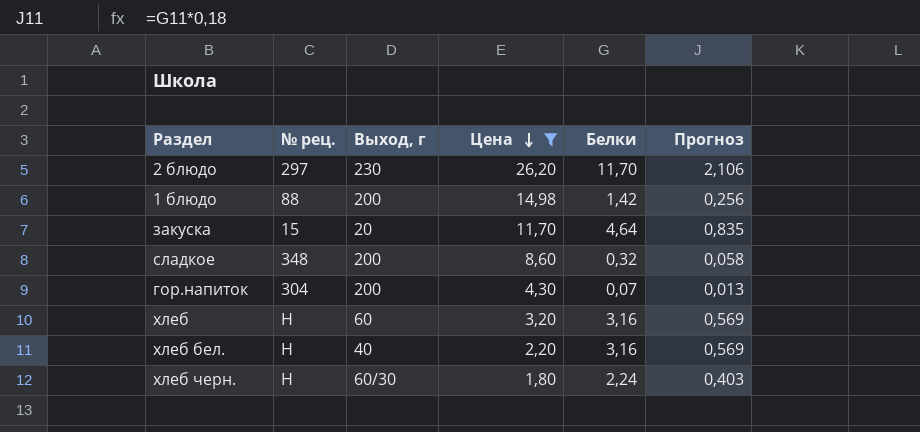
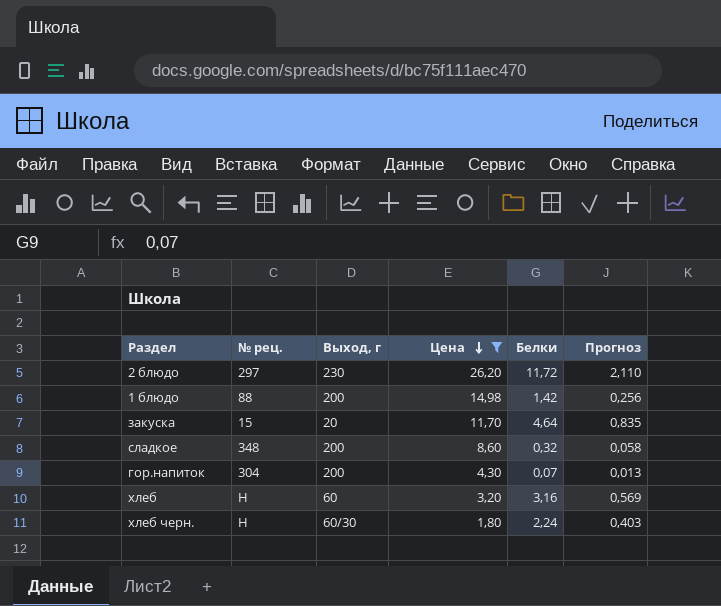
row хлеб бел.: Н | 40 | 2,20 | 3,16 | 0,569 -> none
2 блюдо | Белки: 11,70 -> 11,72
2 блюдо | Прогноз: 2,106 -> 2,110

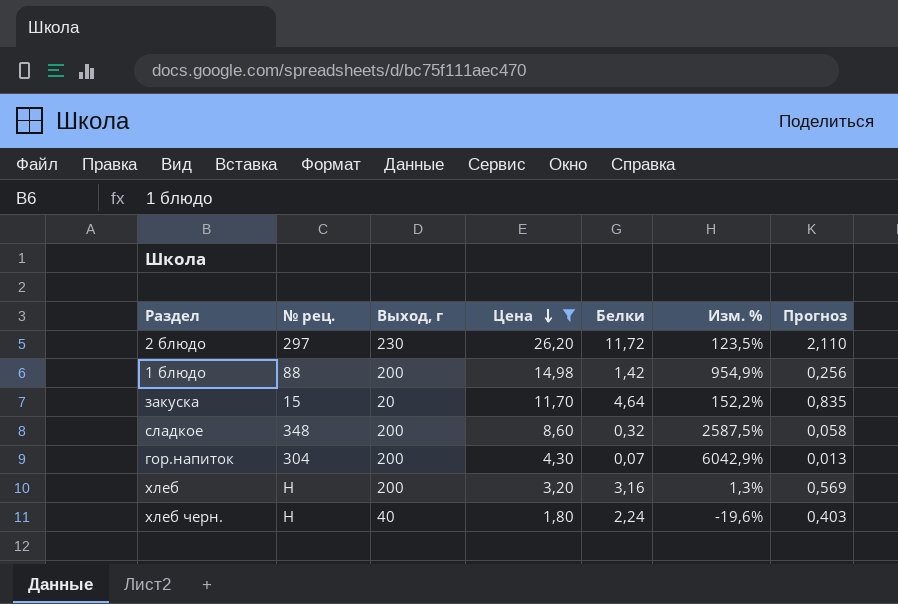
column Изм. % | formula: none -> ([Цена] - [Белки]) / [Белки]
хлеб | Выход, г: 60 -> 200
хлеб черн. | Выход, г: 60/30 -> 40

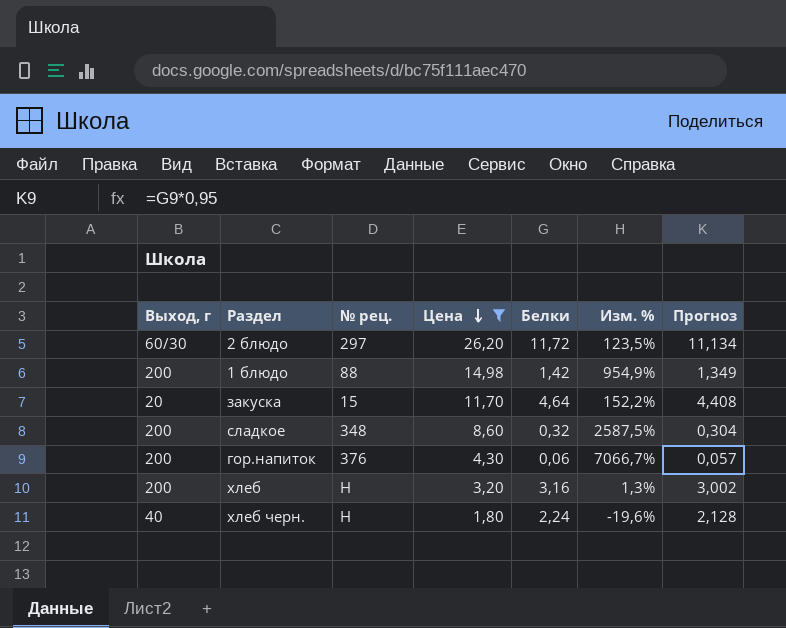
column Выход, г | position: 3 -> 1
column Прогноз | formula: [Белки] * 0,18 -> [Белки] * 0,95
2 блюдо | Выход, г: 230 -> 60/30
гор.напиток | № рец.: 304 -> 376
гор.напиток | Белки: 0,07 -> 0,06
гор.напиток | Изм. %: 6042,9% -> 7066,7%

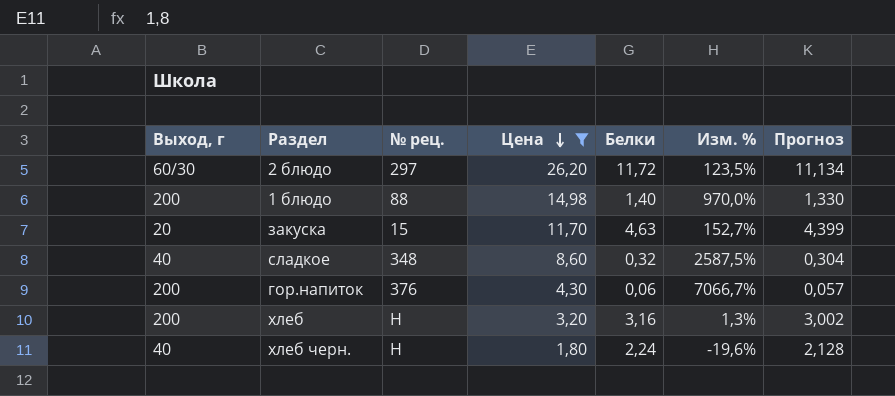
1 блюдо | Белки: 1,42 -> 1,40
1 блюдо | Изм. %: 954,9% -> 970,0%
1 блюдо | Прогноз: 1,349 -> 1,330
закуска | Белки: 4,64 -> 4,63
закуска | Изм. %: 152,2% -> 152,7%
закуска | Прогноз: 4,408 -> 4,399
сладкое | Выход, г: 200 -> 40

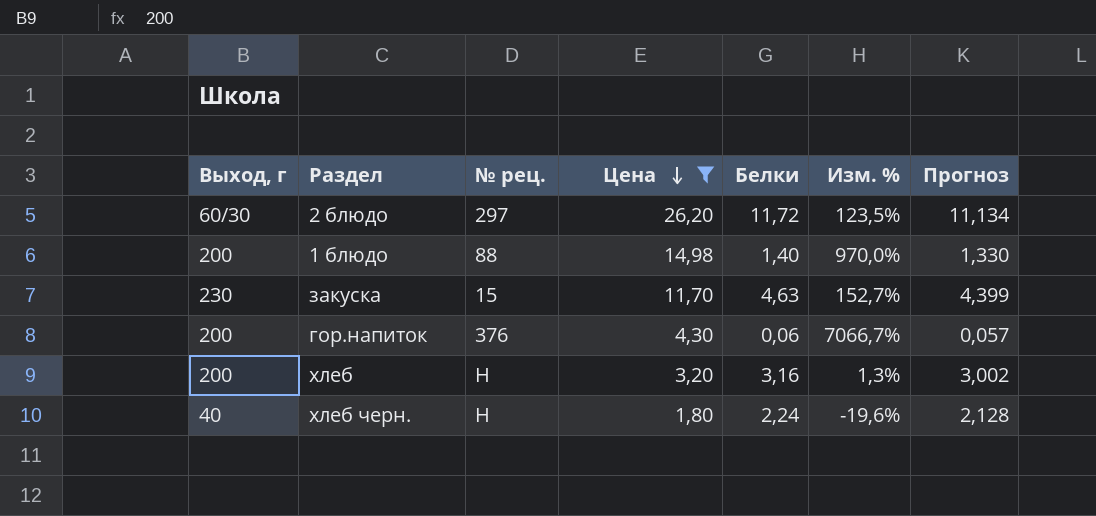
row сладкое: 40 | 348 | 8,60 | 0,32 | 2587,5% | 0,304 -> none
закуска | Выход, г: 20 -> 230

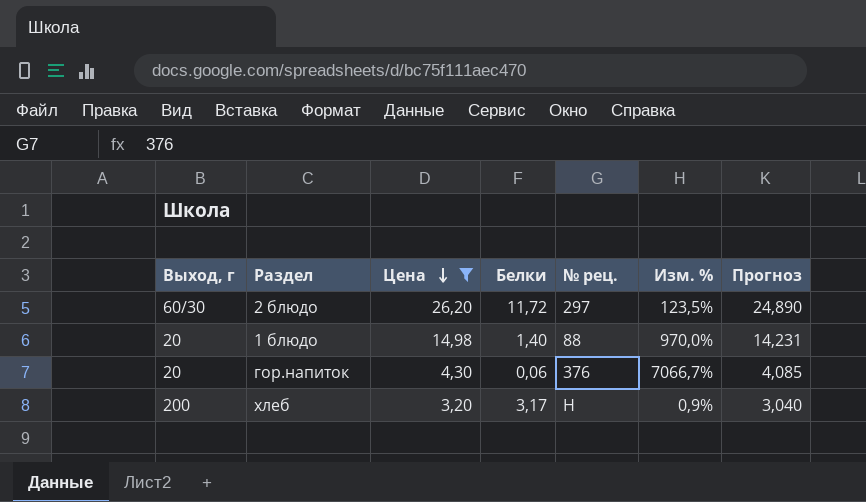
column № рец. | position: 3 -> 5
column Прогноз | formula: [Белки] * 0,95 -> [Цена] * 0,95
row закуска: 230 | 15 | 11,70 | 4,63 | 152,7% | 4,399 -> none
row хлеб черн.: 40 | Н | 1,80 | 2,24 | -19,6% | 2,128 -> none
1 блюдо | Выход, г: 200 -> 20
гор.напиток | Выход, г: 200 -> 20
хлеб | Белки: 3,16 -> 3,17
хлеб | Изм. %: 1,3% -> 0,9%

